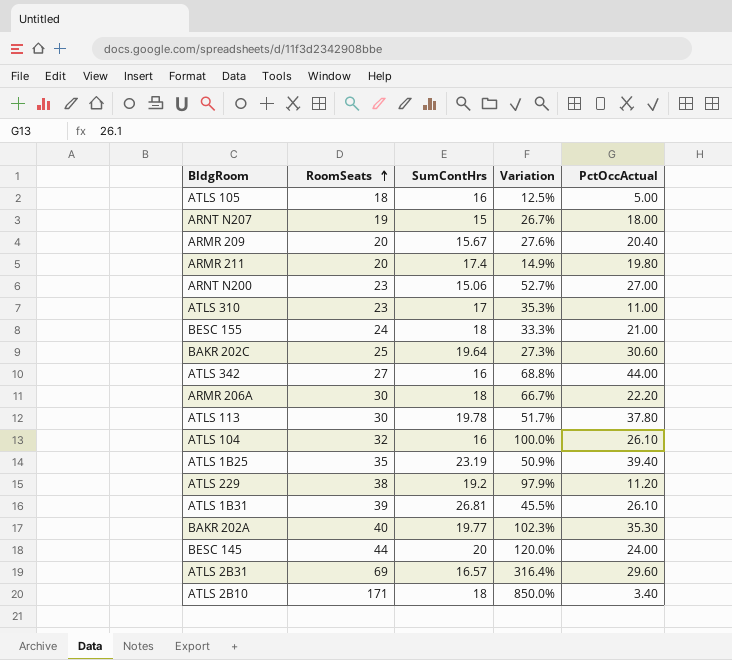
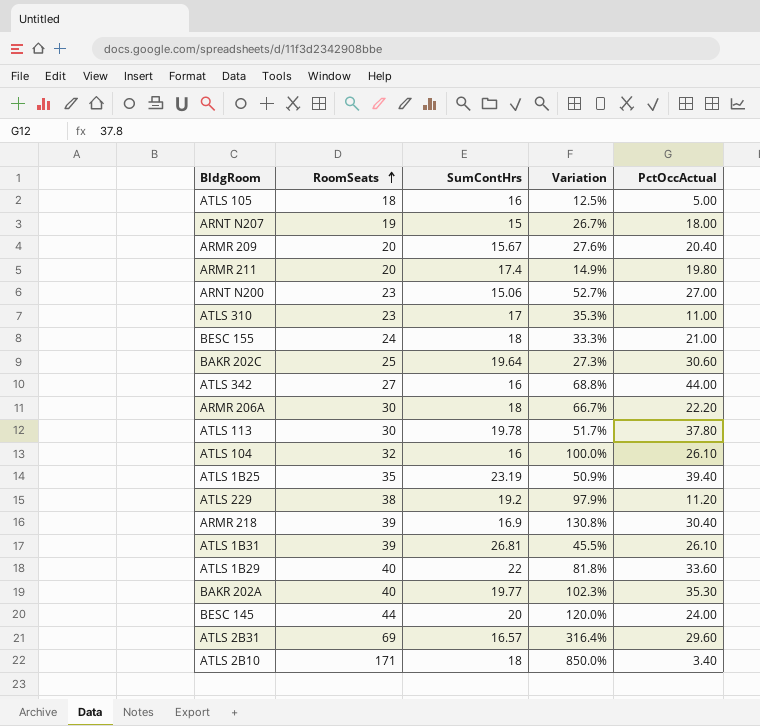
row ARMR 218: none -> 39 | 16.9 | 130.8% | 30.40
row ATLS 1B29: none -> 40 | 22 | 81.8% | 33.60

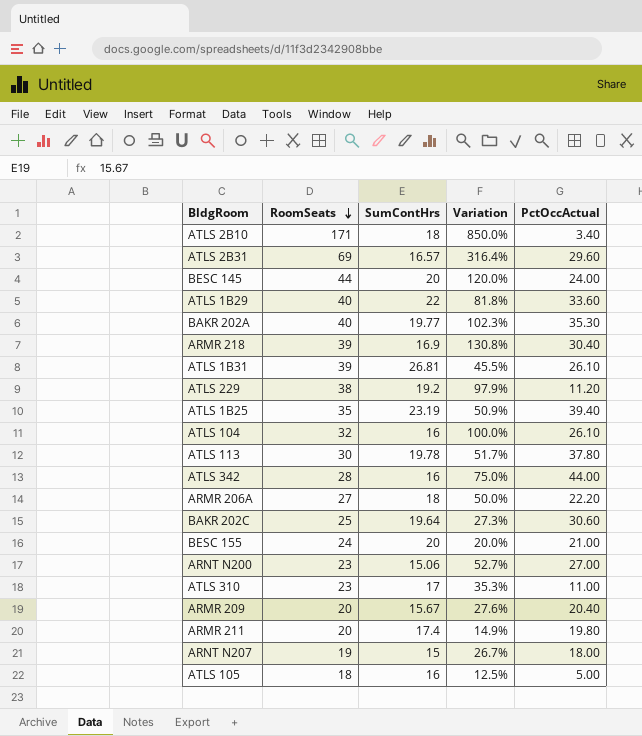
row order: RoomSeats ascending -> RoomSeats descending
ATLS 342 | RoomSeats: 27 -> 28
ATLS 342 | Variation: 68.8% -> 75.0%
ARMR 206A | RoomSeats: 30 -> 27
ARMR 206A | Variation: 66.7% -> 50.0%
BESC 155 | SumContHrs: 18 -> 20
BESC 155 | Variation: 33.3% -> 20.0%

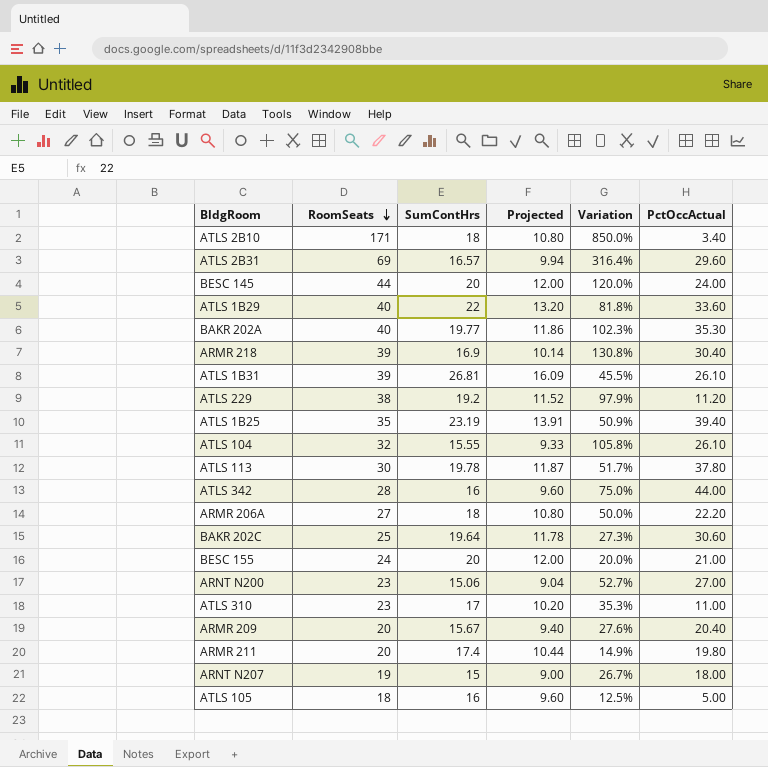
column Projected | formula: none -> [SumContHrs] * 0.6
ATLS 104 | SumContHrs: 16 -> 15.55
ATLS 104 | Variation: 100.0% -> 105.8%

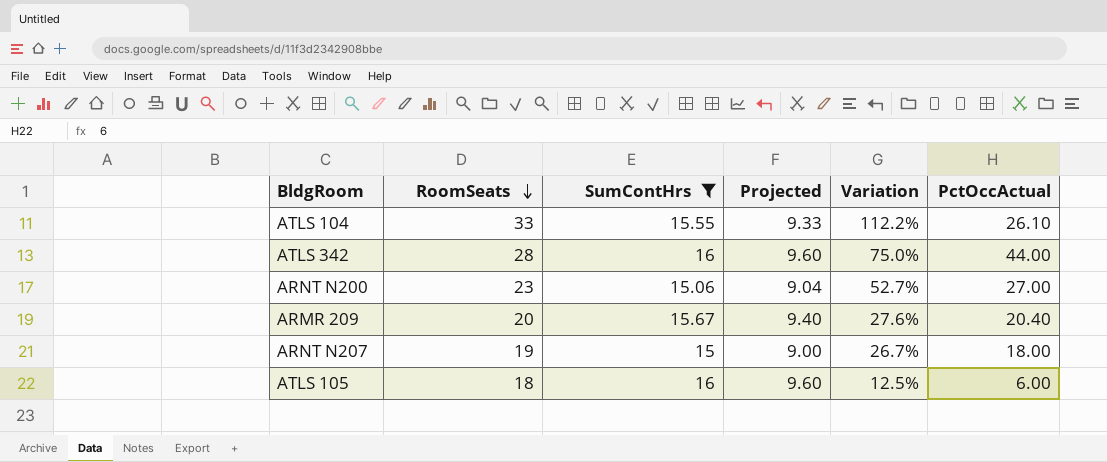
filter: none -> SumContHrs <= 16
ATLS 104 | RoomSeats: 32 -> 33
ATLS 104 | Variation: 105.8% -> 112.2%
ATLS 105 | PctOccActual: 5.00 -> 6.00

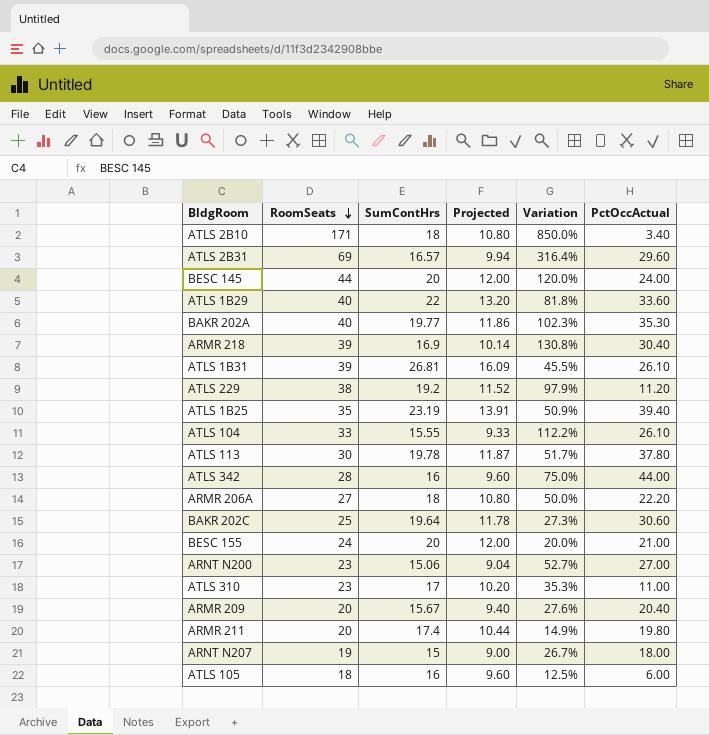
filter: SumContHrs <= 16 -> none

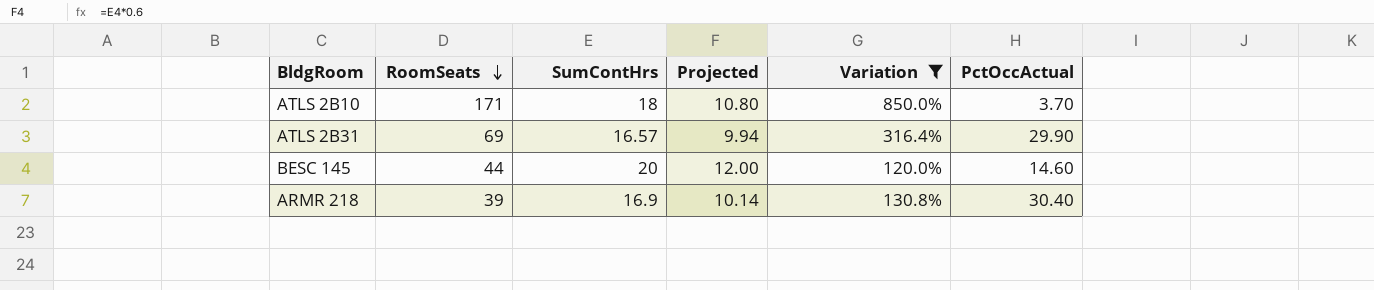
filter: none -> Variation >= 120.0%
ATLS 2B10 | PctOccActual: 3.40 -> 3.70
ATLS 2B31 | PctOccActual: 29.60 -> 29.90
BESC 145 | PctOccActual: 24.00 -> 14.60

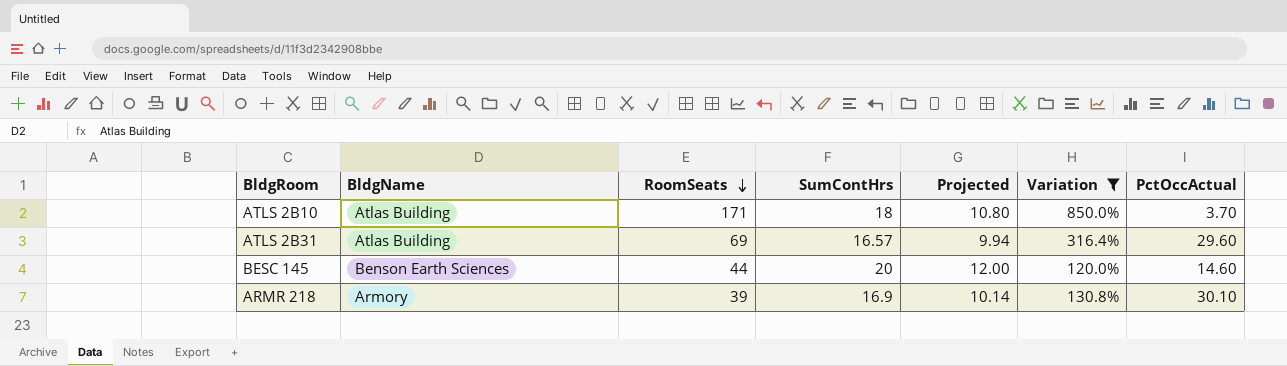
column BldgName | position: none -> 2
ATLS 2B31 | PctOccActual: 29.90 -> 29.60
ARMR 218 | PctOccActual: 30.40 -> 30.10

